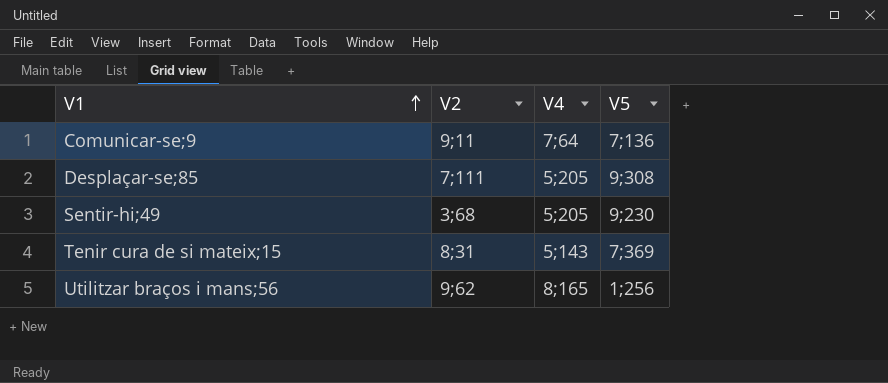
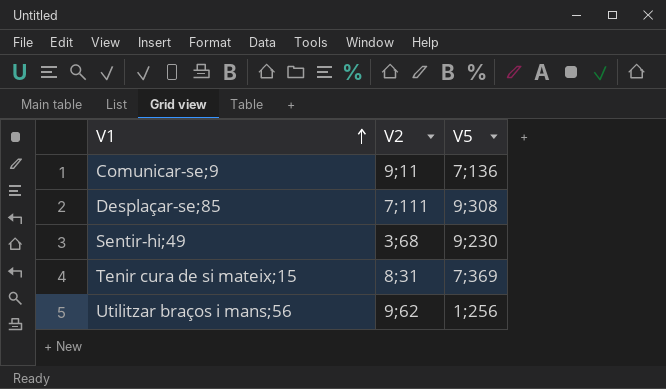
column V4 | position: 3 -> none

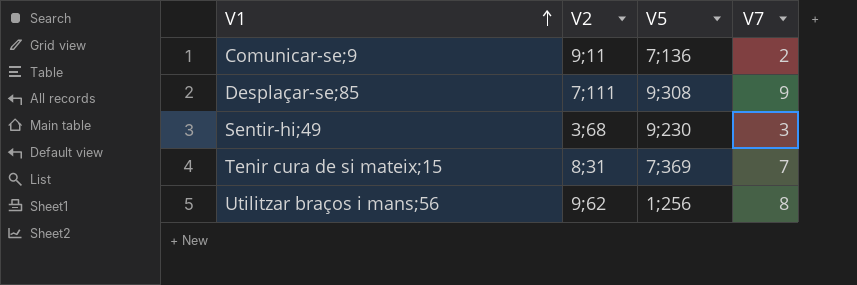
column V7 | position: none -> 4

